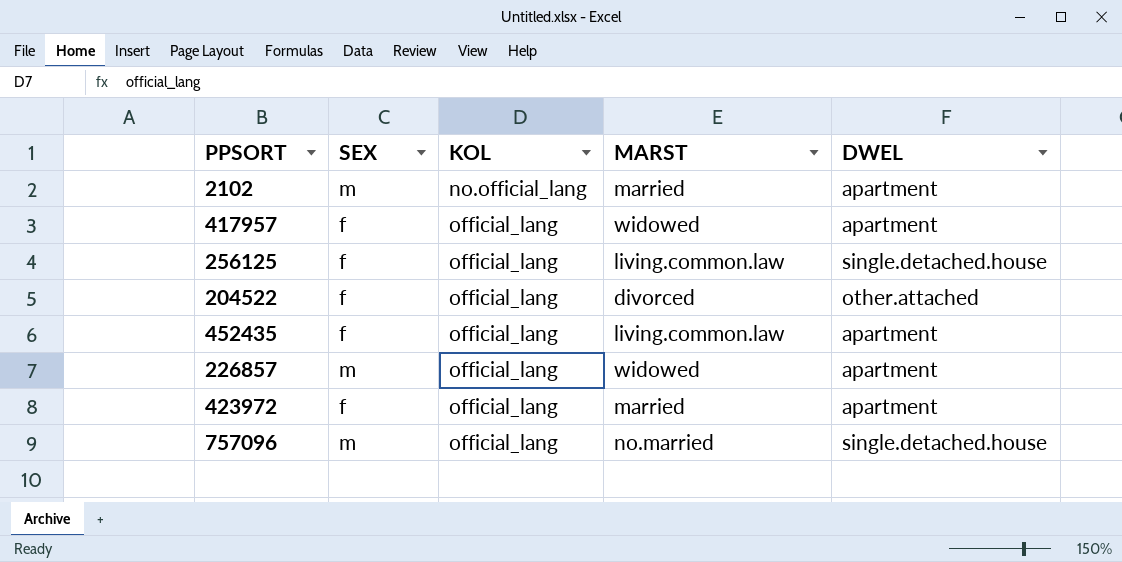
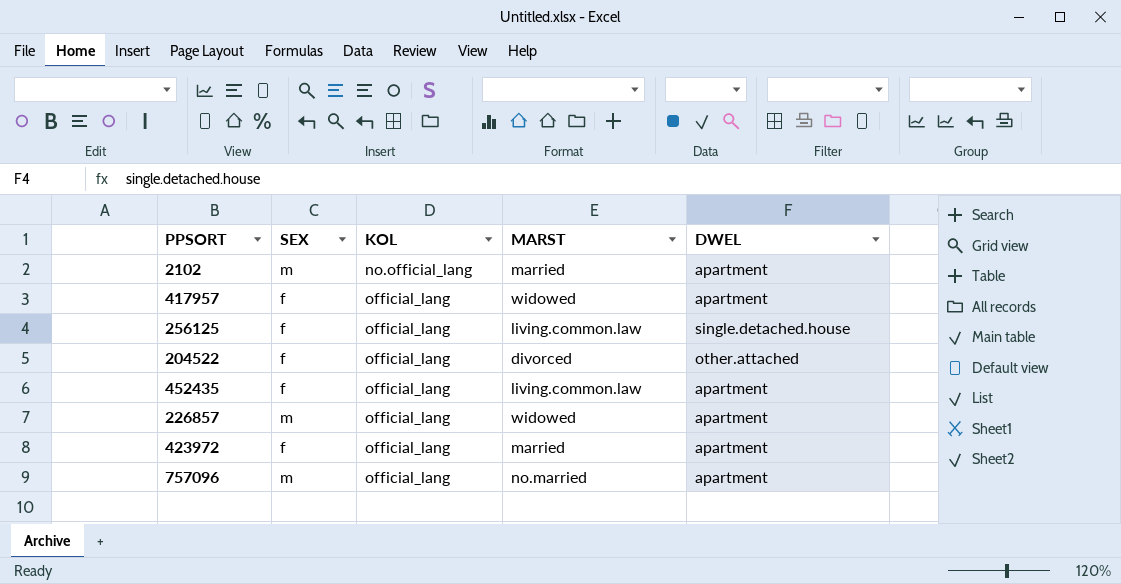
757096 | DWEL: single.detached.house -> apartment

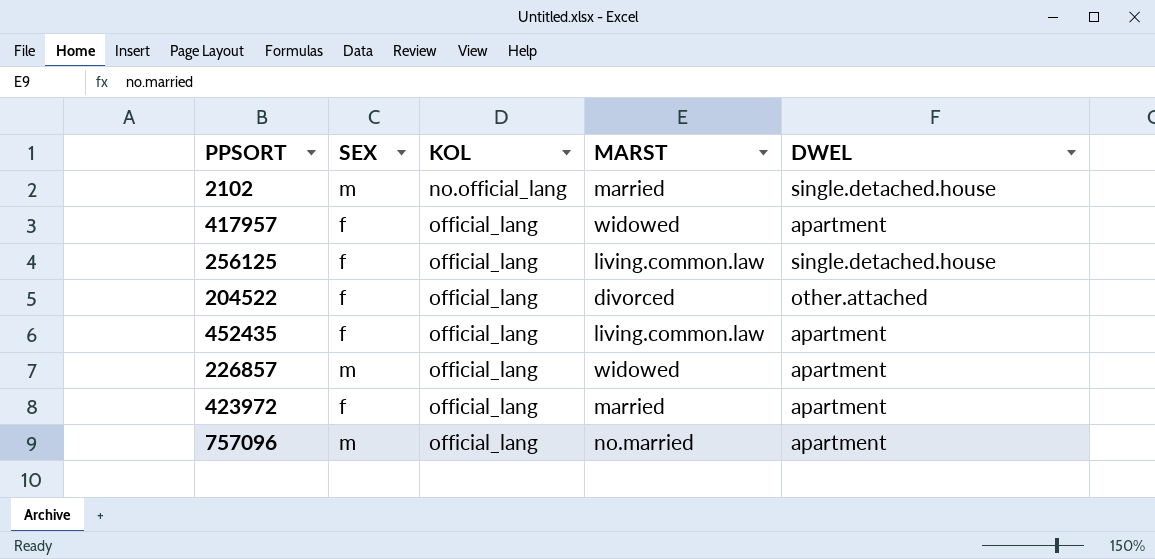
2102 | DWEL: apartment -> single.detached.house

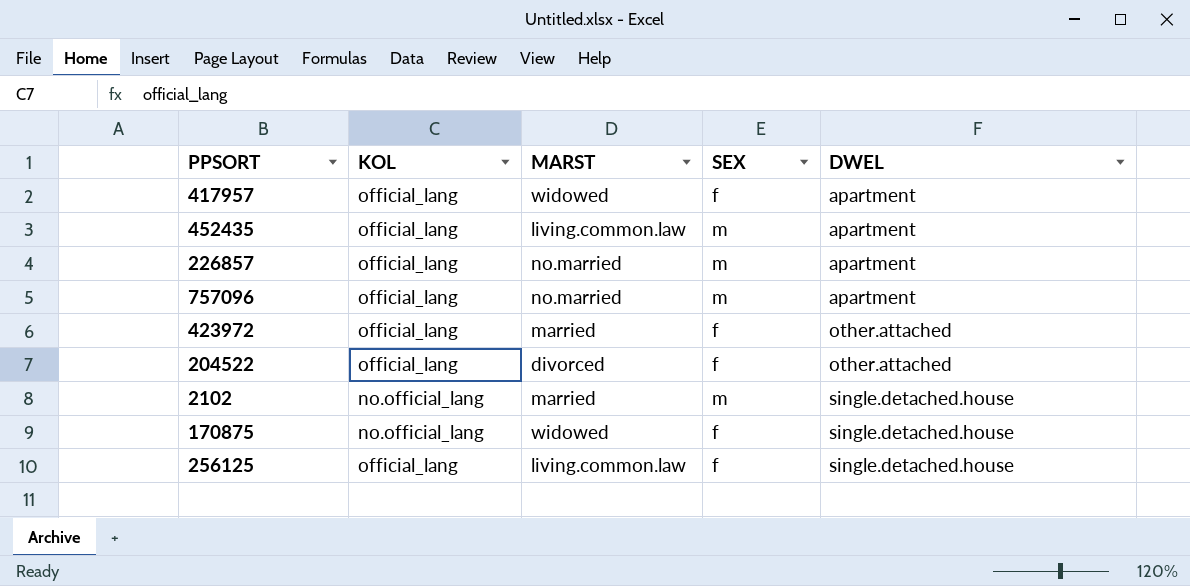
row order: KOL ascending -> DWEL ascending
column SEX | position: 2 -> 4
452435 | SEX: f -> m
226857 | MARST: widowed -> no.married
423972 | DWEL: apartment -> other.attached
row 170875: none -> no.official_lang | widowed | f | single.detached.house

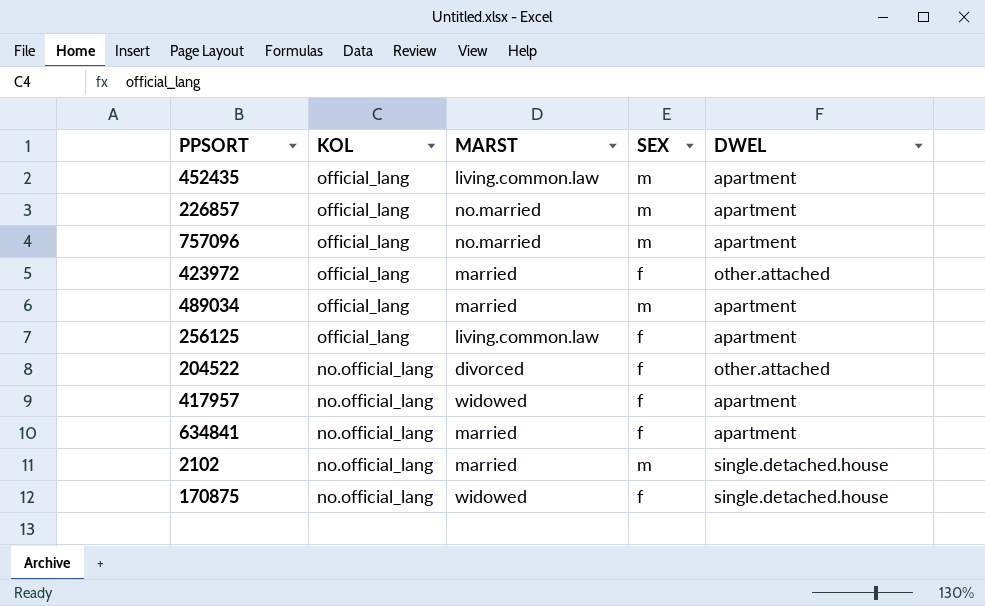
row order: DWEL ascending -> KOL descending
row 489034: none -> official_lang | married | m | apartment
256125 | DWEL: single.detached.house -> apartment
204522 | KOL: official_lang -> no.official_lang
417957 | KOL: official_lang -> no.official_lang
row 634841: none -> no.official_lang | married | f | apartment

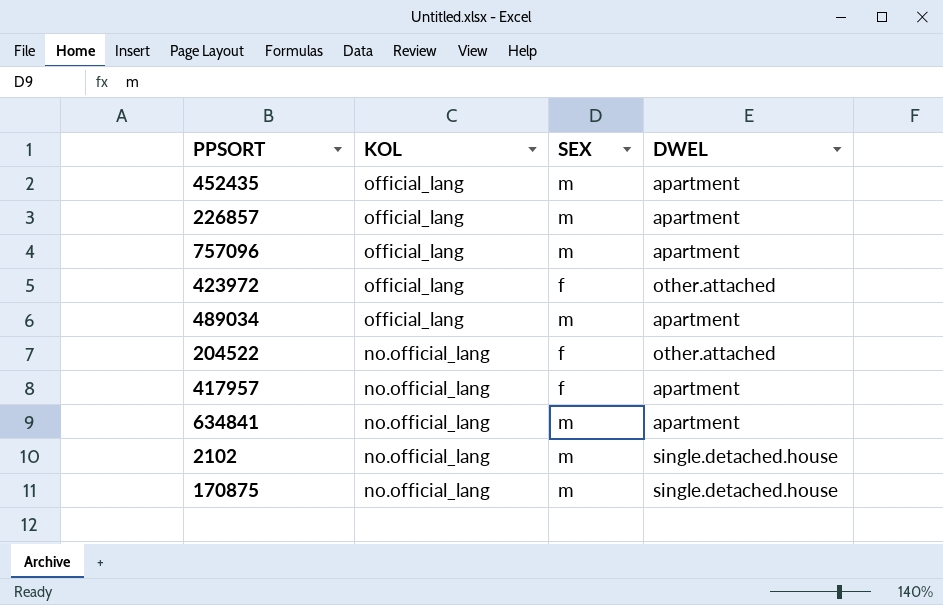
column MARST | position: 3 -> none
row 256125: official_lang | living.common.law | f | apartment -> none
634841 | SEX: f -> m
170875 | SEX: f -> m

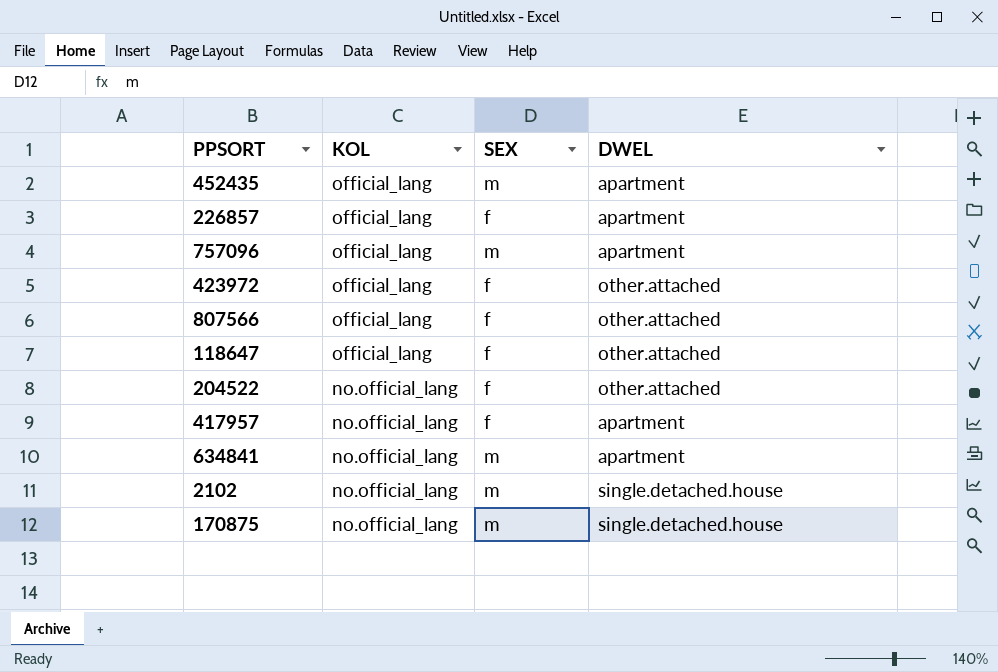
row 489034: official_lang | m | apartment -> none
226857 | SEX: m -> f
row 807566: none -> official_lang | f | other.attached
row 118647: none -> official_lang | f | other.attached

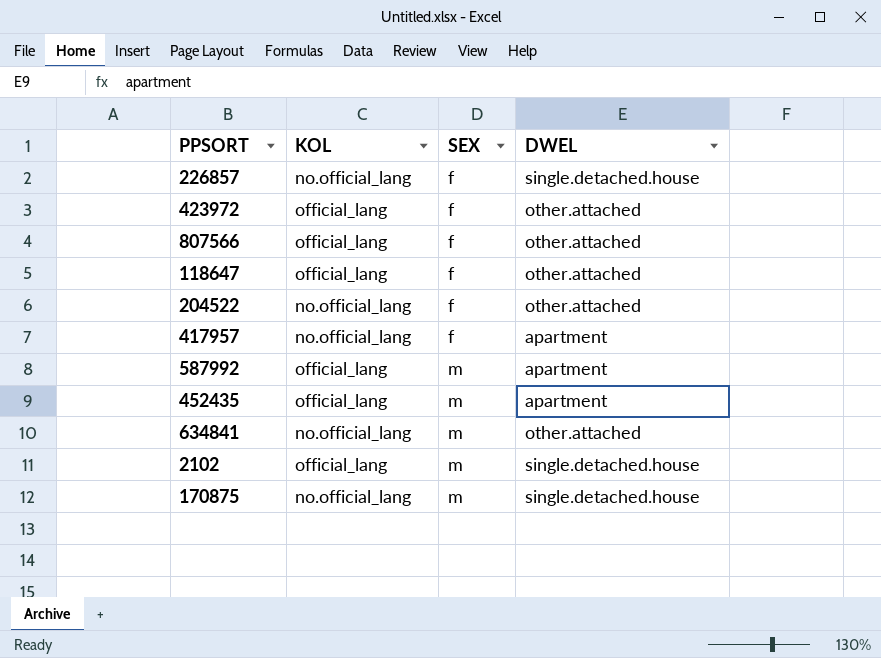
row order: KOL descending -> SEX ascending
row 757096: official_lang | m | apartment -> none
226857 | KOL: official_lang -> no.official_lang
226857 | DWEL: apartment -> single.detached.house
row 587992: none -> official_lang | m | apartment
634841 | DWEL: apartment -> other.attached
2102 | KOL: no.official_lang -> official_lang

